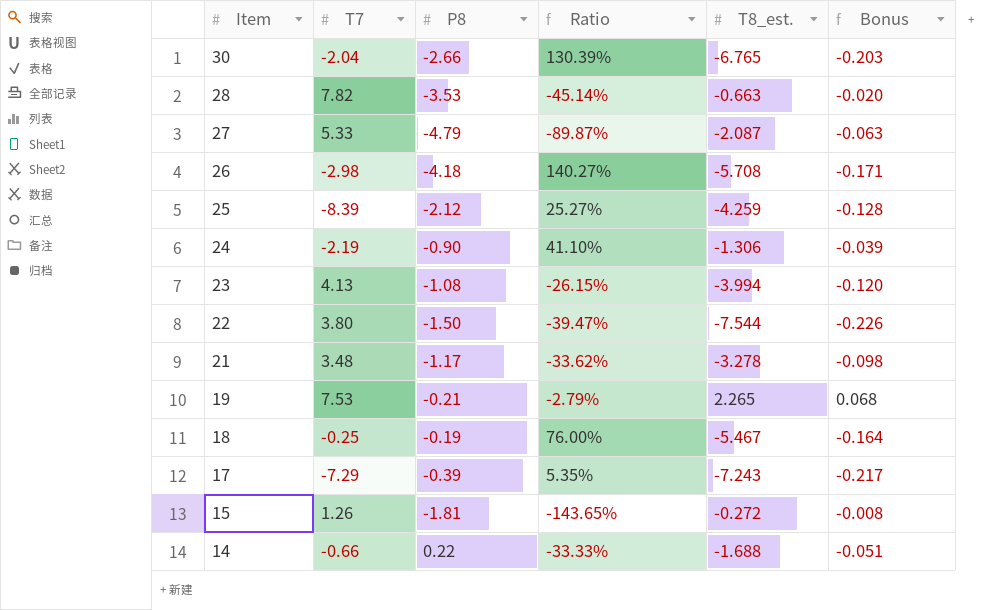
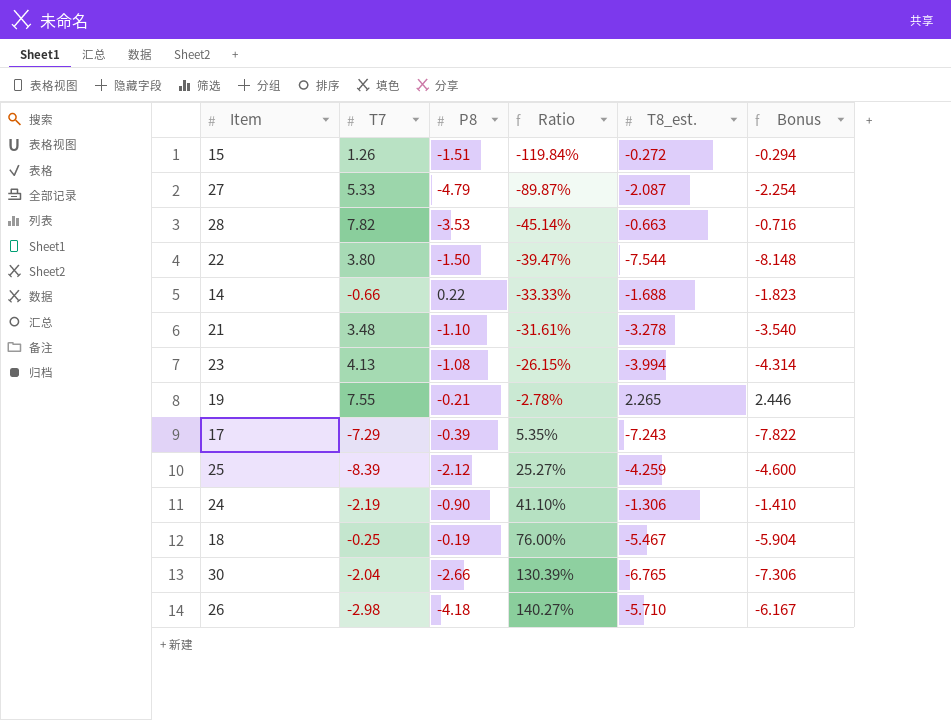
row order: Item descending -> Ratio ascending
column Bonus | formula: [T8_est.] * 0.03 -> [T8_est.] * 1.08
15 | P8: -1.81 -> -1.51
15 | Ratio: -143.65% -> -119.84%
21 | P8: -1.17 -> -1.10
21 | Ratio: -33.62% -> -31.61%
19 | T7: 7.53 -> 7.55
19 | Ratio: -2.79% -> -2.78%
26 | T8_est.: -5.708 -> -5.710

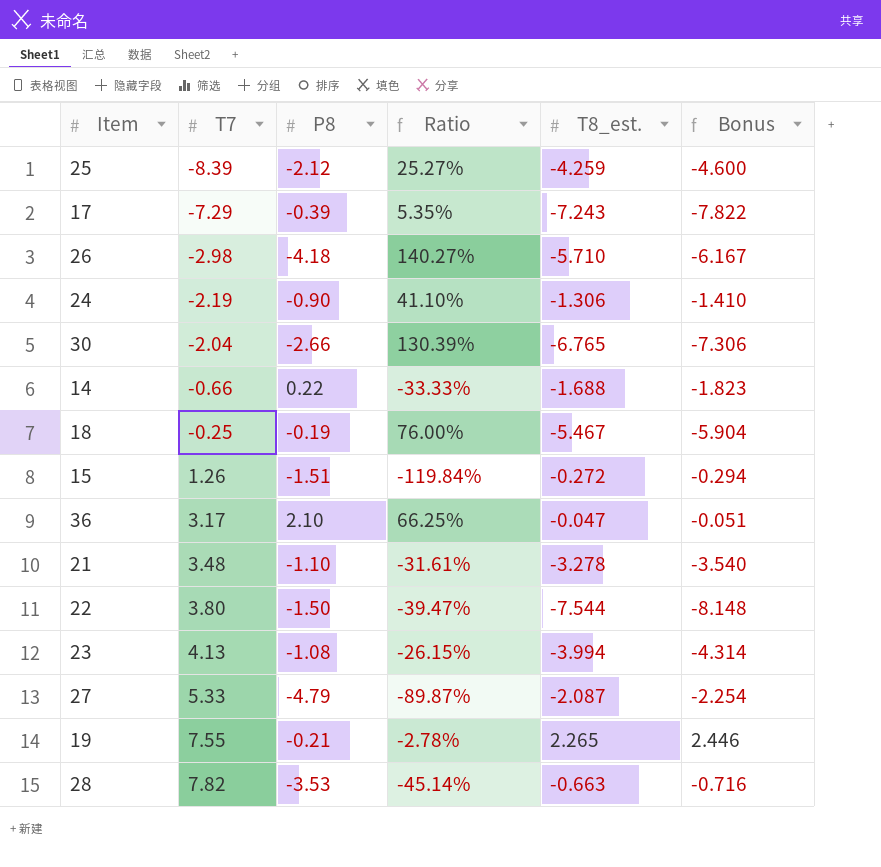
row order: Ratio ascending -> T7 ascending
row 36: none -> 3.17 | 2.10 | 66.25% | -0.047 | -0.051

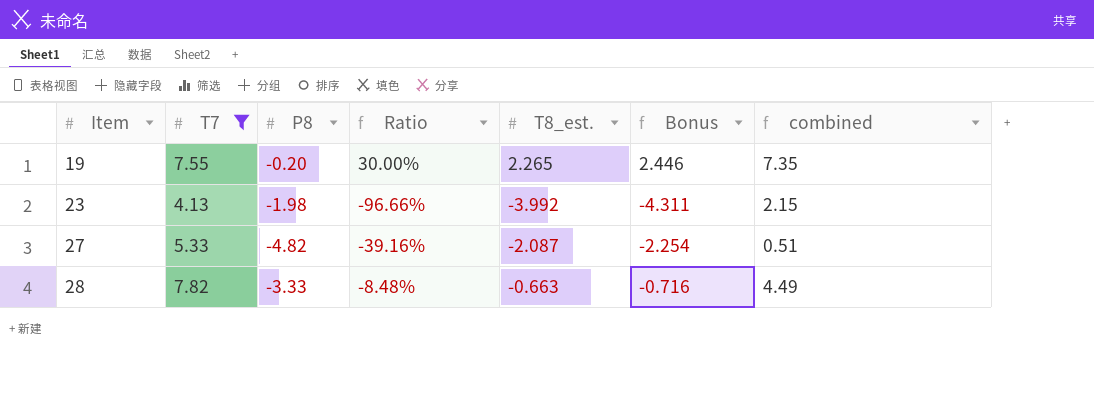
filter: none -> T7 >= 4.13
row order: T7 ascending -> Item ascending
column Ratio | formula: [P8] / [T7] -> [T8_est.] / [T7]
column combined | formula: none -> [T7] + [P8]
19 | P8: -0.21 -> -0.20
23 | P8: -1.08 -> -1.98
23 | T8_est.: -3.994 -> -3.992
23 | Bonus: -4.314 -> -4.311
27 | P8: -4.79 -> -4.82
28 | P8: -3.53 -> -3.33

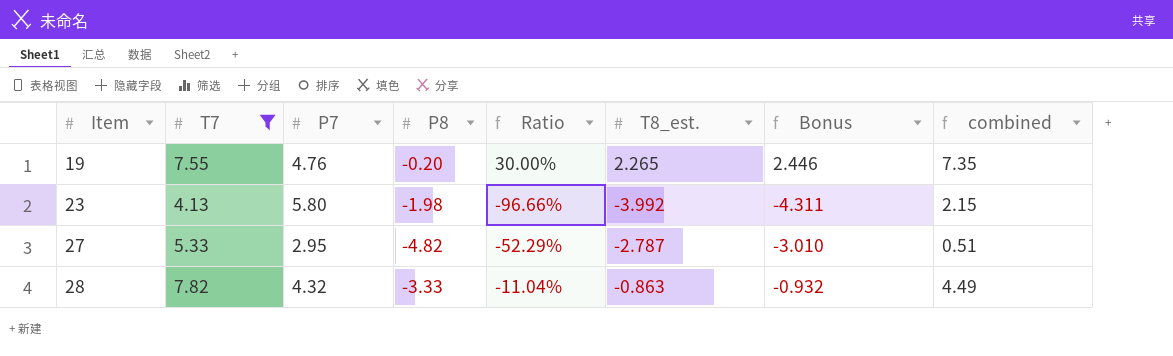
column P7 | position: none -> 3
27 | Ratio: -39.16% -> -52.29%
27 | T8_est.: -2.087 -> -2.787
27 | Bonus: -2.254 -> -3.010
28 | Ratio: -8.48% -> -11.04%
28 | T8_est.: -0.663 -> -0.863
28 | Bonus: -0.716 -> -0.932

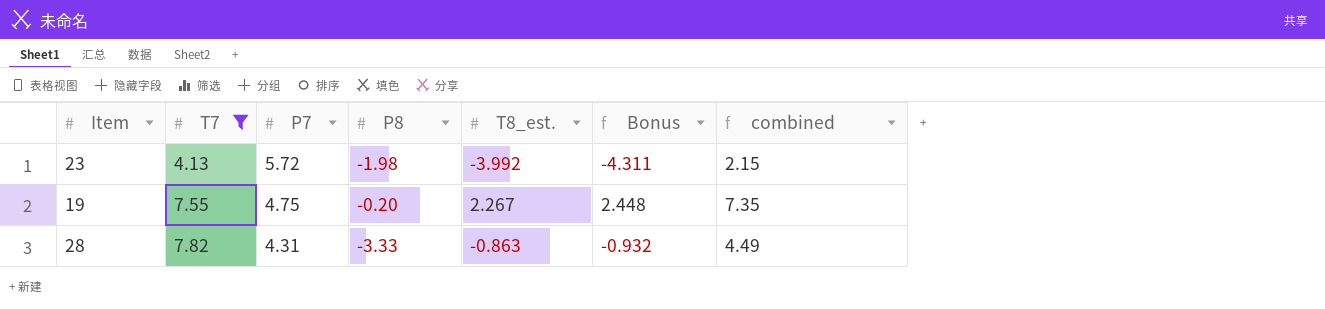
row order: Item ascending -> T7 ascending
column Ratio | formula: [T8_est.] / [T7] -> none
row 27: 5.33 | 2.95 | -4.82 | -52.29% | -2.787 | -3.010 | 0.51 -> none
23 | P7: 5.80 -> 5.72
19 | P7: 4.76 -> 4.75
19 | T8_est.: 2.265 -> 2.267
19 | Bonus: 2.446 -> 2.448
28 | P7: 4.32 -> 4.31

